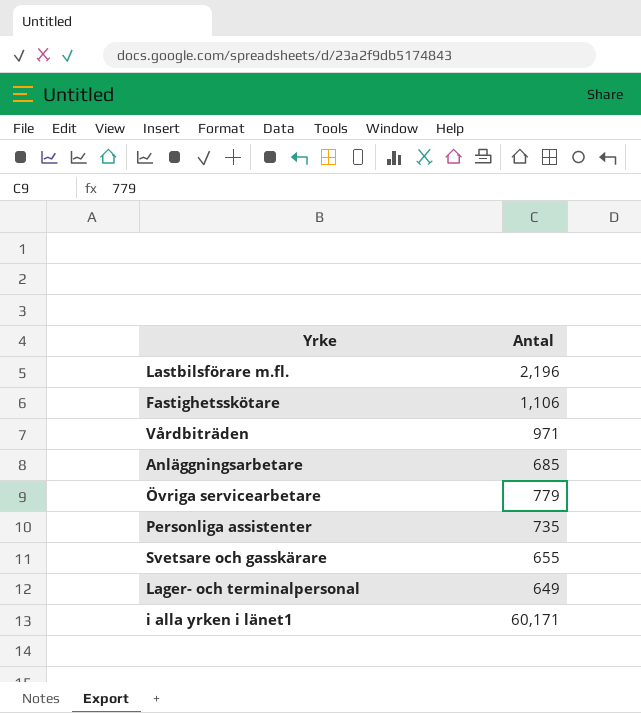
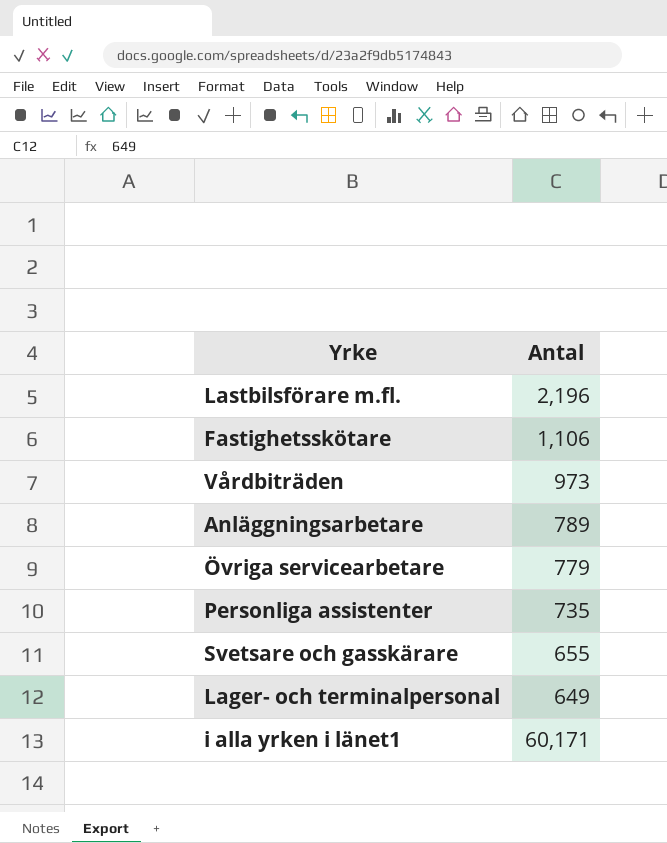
Vårdbiträden | Antal: 971 -> 973
Anläggningsarbetare | Antal: 685 -> 789

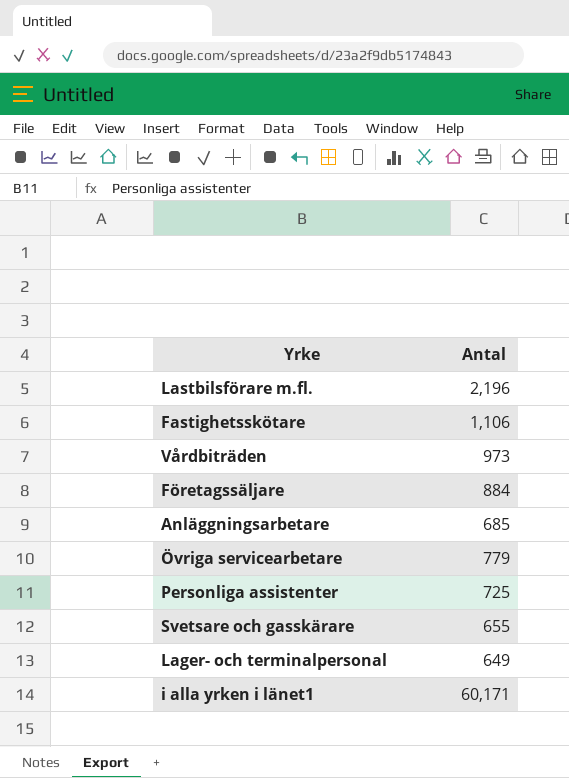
row Företagssäljare: none -> 884
Anläggningsarbetare | Antal: 789 -> 685
Personliga assistenter | Antal: 735 -> 725

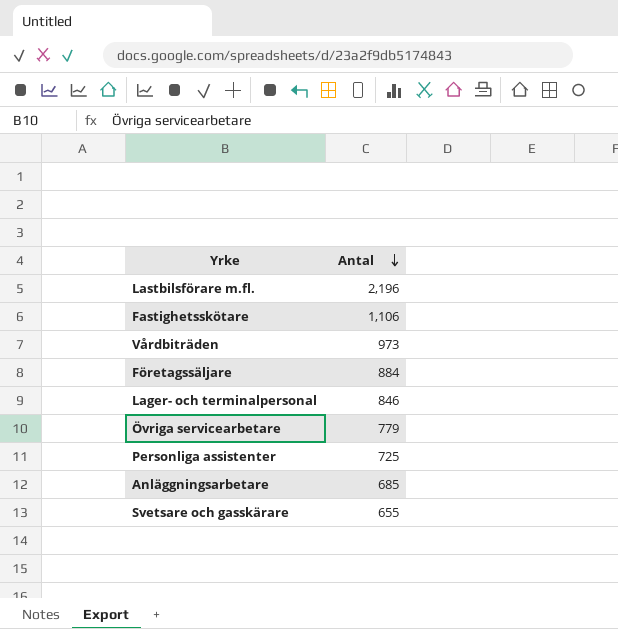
row order: none -> Antal descending
row i alla yrken i länet1: 60,171 -> none
Lager- och terminalpersonal | Antal: 649 -> 846

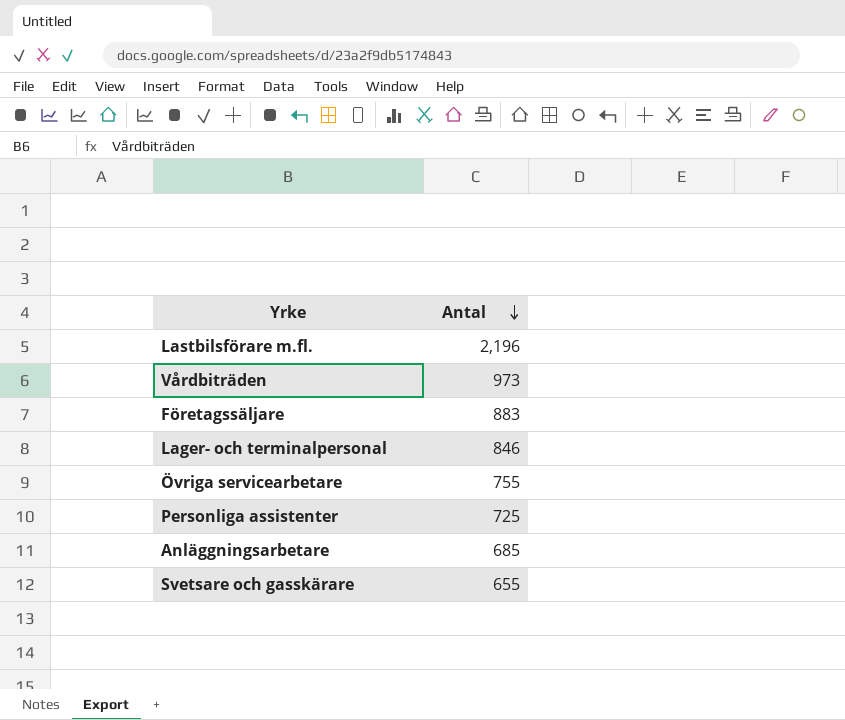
row Fastighetsskötare: 1,106 -> none
Företagssäljare | Antal: 884 -> 883
Övriga servicearbetare | Antal: 779 -> 755

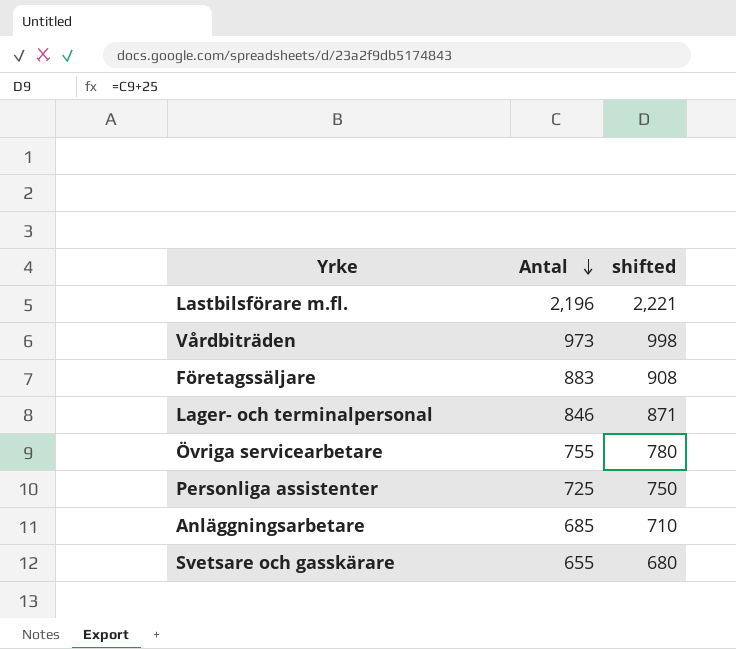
column shifted | formula: none -> [Antal] + 25

